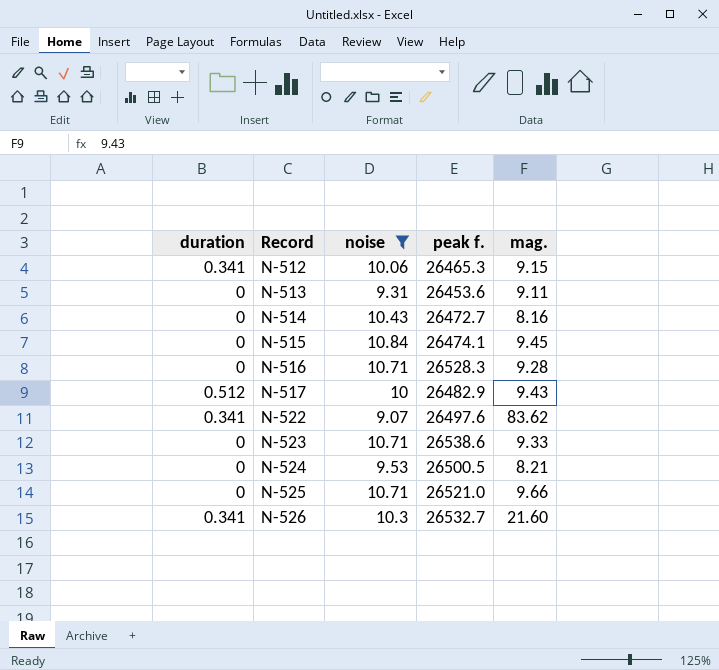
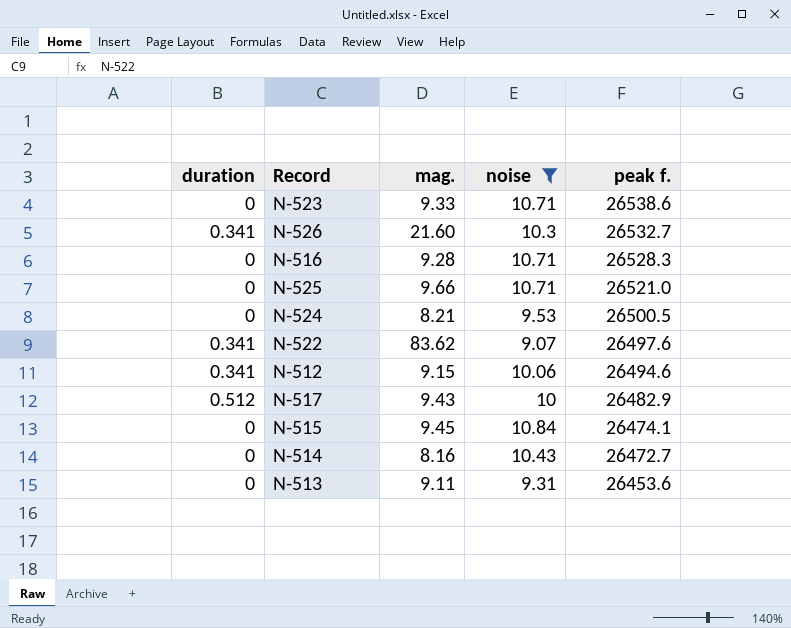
row order: Record ascending -> peak f. descending
column mag. | position: 5 -> 3
N-512 | peak f.: 26465.3 -> 26494.6

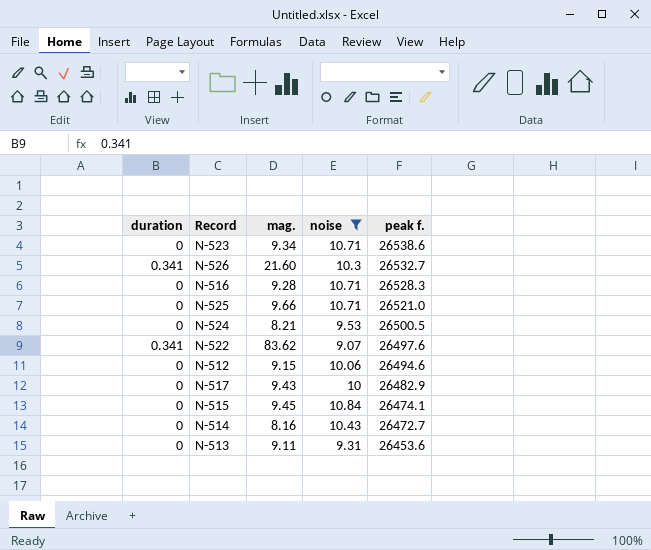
N-523 | mag.: 9.33 -> 9.34
N-512 | duration: 0.341 -> 0
N-517 | duration: 0.512 -> 0

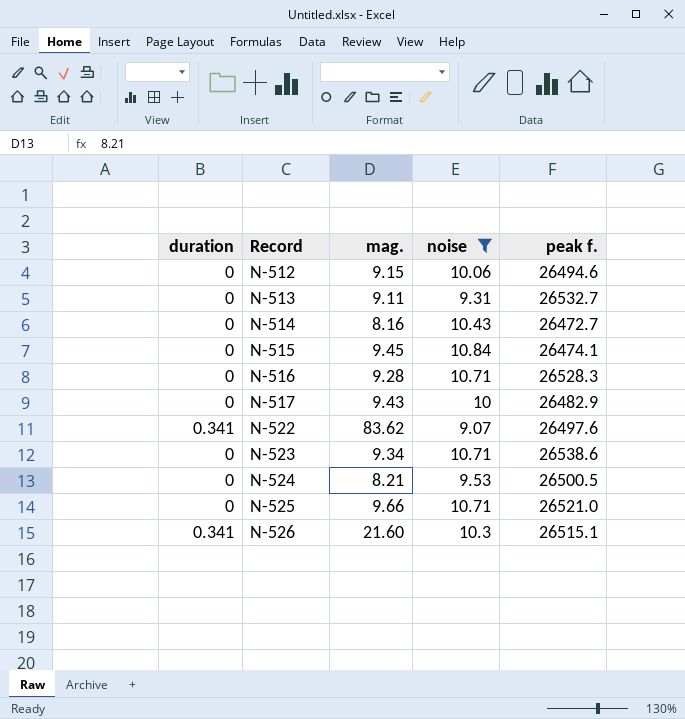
row order: peak f. descending -> Record ascending
N-513 | peak f.: 26453.6 -> 26532.7
N-526 | peak f.: 26532.7 -> 26515.1

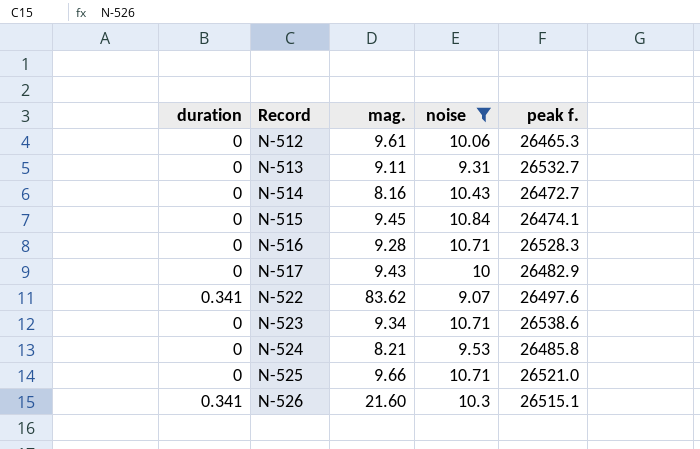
N-512 | mag.: 9.15 -> 9.61
N-512 | peak f.: 26494.6 -> 26465.3
N-524 | peak f.: 26500.5 -> 26485.8

